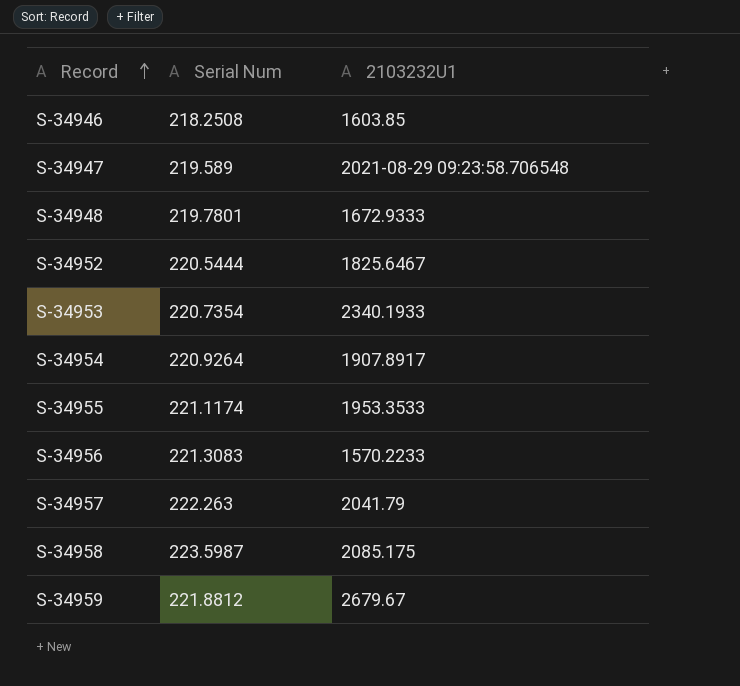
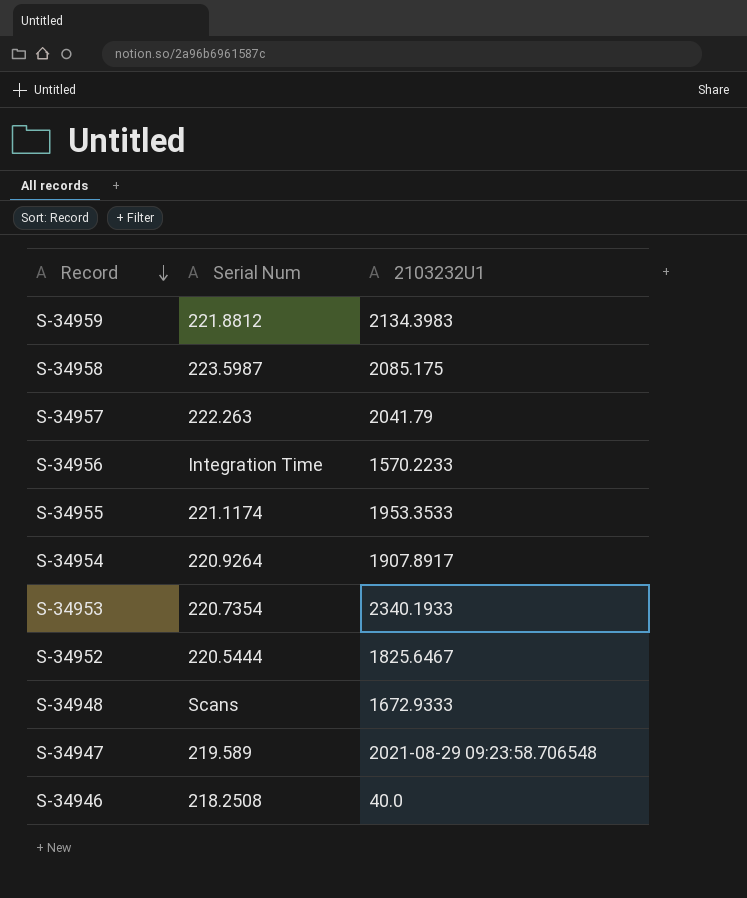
row order: Record ascending -> Record descending
S-34959 | 2103232U1: 2679.67 -> 2134.3983
S-34956 | Serial Num: 221.3083 -> Integration Time
S-34948 | Serial Num: 219.7801 -> Scans
S-34946 | 2103232U1: 1603.85 -> 40.0

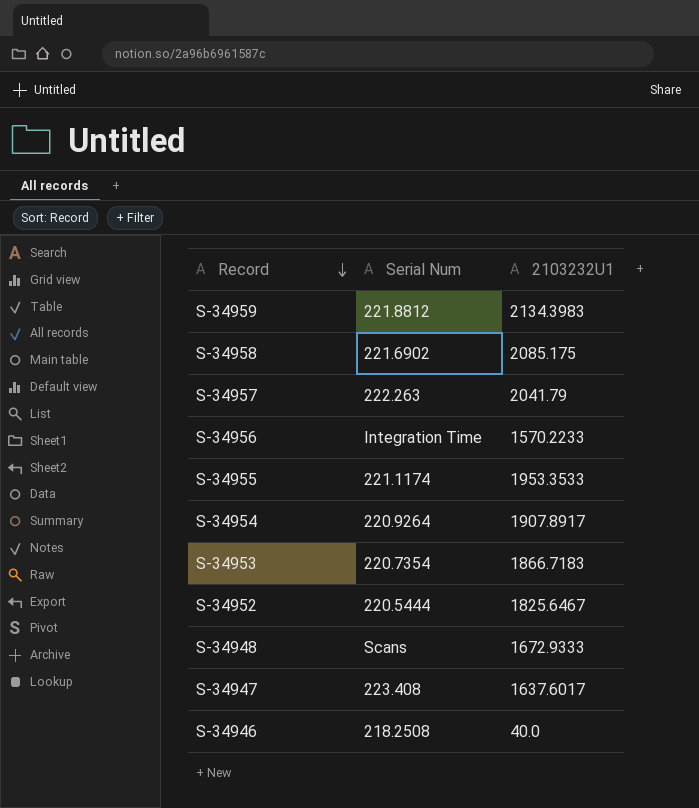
S-34958 | Serial Num: 223.5987 -> 221.6902
S-34953 | 2103232U1: 2340.1933 -> 1866.7183
S-34947 | Serial Num: 219.589 -> 223.408
S-34947 | 2103232U1: 2021-08-29 09:23:58.706548 -> 1637.6017

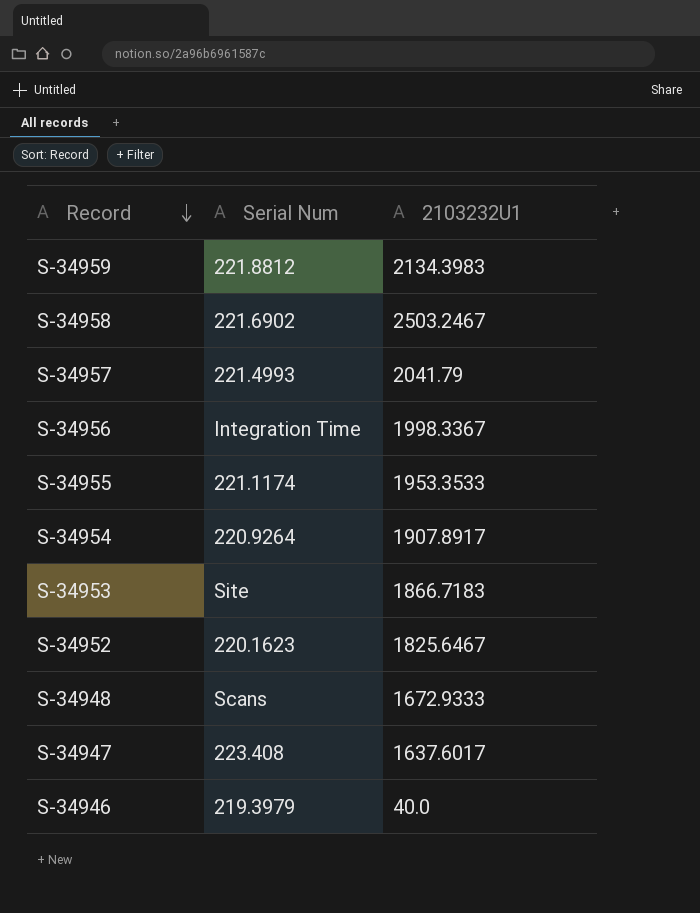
S-34958 | 2103232U1: 2085.175 -> 2503.2467
S-34957 | Serial Num: 222.263 -> 221.4993
S-34956 | 2103232U1: 1570.2233 -> 1998.3367
S-34953 | Serial Num: 220.7354 -> Site
S-34952 | Serial Num: 220.5444 -> 220.1623
S-34946 | Serial Num: 218.2508 -> 219.3979

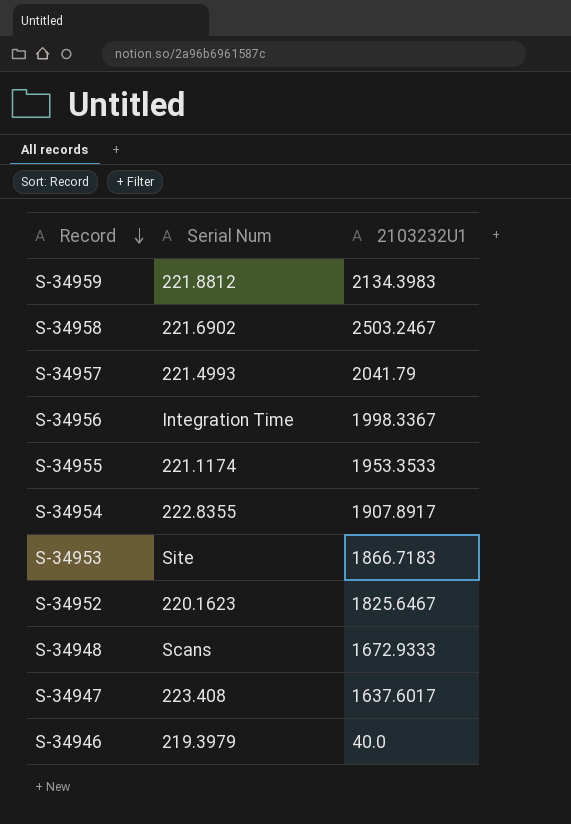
S-34954 | Serial Num: 220.9264 -> 222.8355

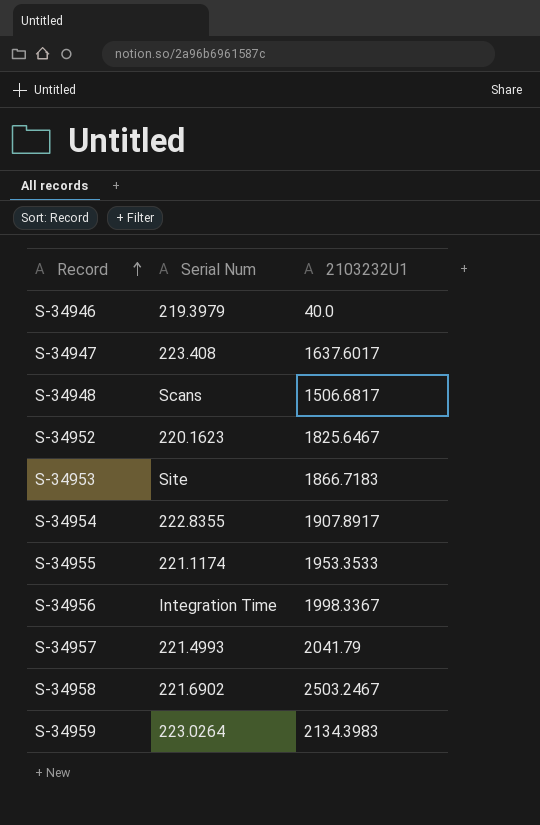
row order: Record descending -> Record ascending
S-34948 | 2103232U1: 1672.9333 -> 1506.6817
S-34959 | Serial Num: 221.8812 -> 223.0264

